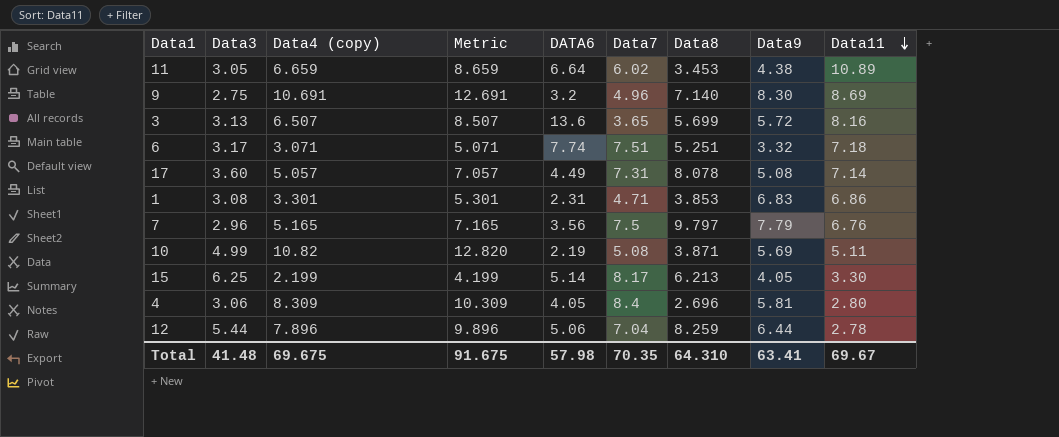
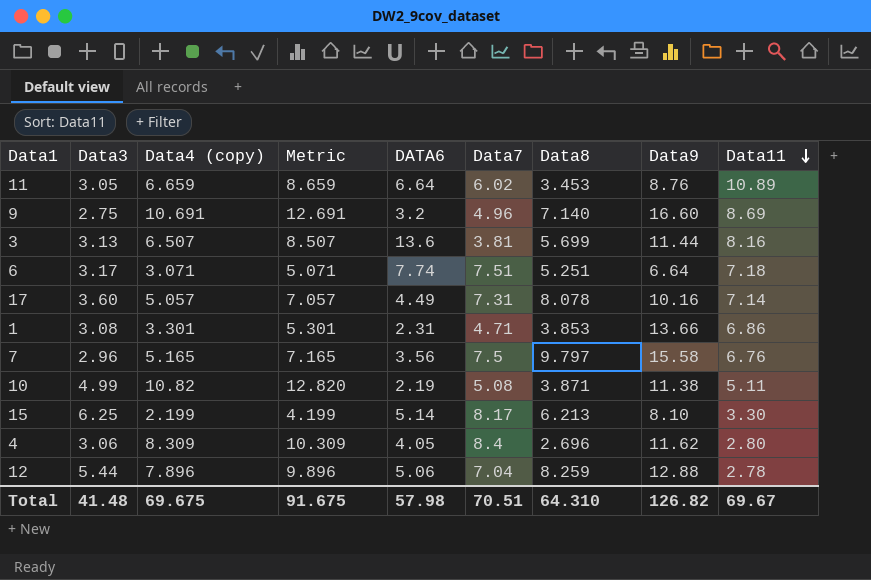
11 | Data9: 4.38 -> 8.76
9 | Data9: 8.30 -> 16.60
3 | Data7: 3.65 -> 3.81
3 | Data9: 5.72 -> 11.44
6 | Data9: 3.32 -> 6.64
17 | Data9: 5.08 -> 10.16
1 | Data9: 6.83 -> 13.66
7 | Data9: 7.79 -> 15.58
10 | Data9: 5.69 -> 11.38
15 | Data9: 4.05 -> 8.10
4 | Data9: 5.81 -> 11.62
12 | Data9: 6.44 -> 12.88
Total | Data7: 70.35 -> 70.51
Total | Data9: 63.41 -> 126.82

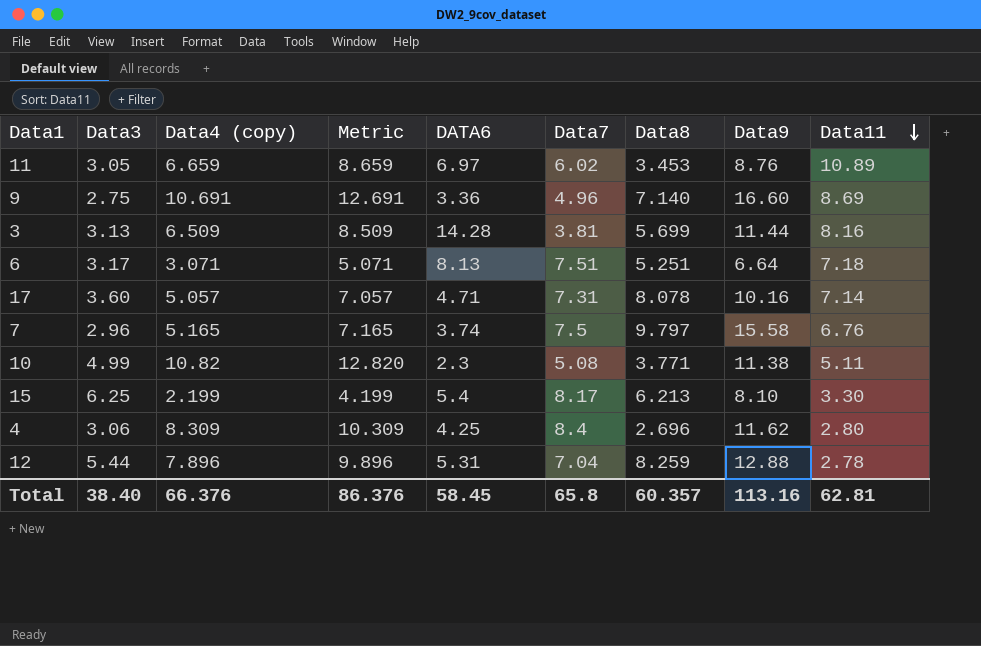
row 1: 3.08 | 3.301 | 5.301 | 2.31 | 4.71 | 3.853 | 13.66 | 6.86 -> none
11 | DATA6: 6.64 -> 6.97
9 | DATA6: 3.2 -> 3.36
3 | Data4 (copy): 6.507 -> 6.509
3 | Metric: 8.507 -> 8.509
3 | DATA6: 13.6 -> 14.28
6 | DATA6: 7.74 -> 8.13
17 | DATA6: 4.49 -> 4.71
7 | DATA6: 3.56 -> 3.74
10 | DATA6: 2.19 -> 2.3
10 | Data8: 3.871 -> 3.771
15 | DATA6: 5.14 -> 5.4
4 | DATA6: 4.05 -> 4.25
12 | DATA6: 5.06 -> 5.31
Total | Data3: 41.48 -> 38.40
Total | Data4 (copy): 69.675 -> 66.376
Total | Metric: 91.675 -> 86.376
Total | DATA6: 57.98 -> 58.45
Total | Data7: 70.51 -> 65.8
Total | Data8: 64.310 -> 60.357
Total | Data9: 126.82 -> 113.16
Total | Data11: 69.67 -> 62.81

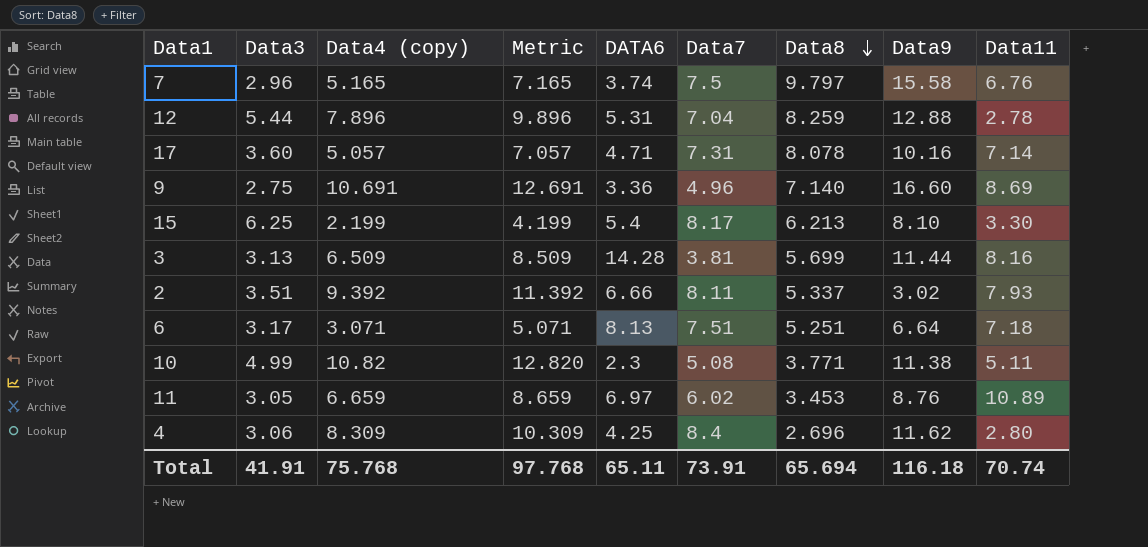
row order: Data11 descending -> Data8 descending
row 2: none -> 3.51 | 9.392 | 11.392 | 6.66 | 8.11 | 5.337 | 3.02 | 7.93
Total | Data3: 38.40 -> 41.91
Total | Data4 (copy): 66.376 -> 75.768
Total | Metric: 86.376 -> 97.768
Total | DATA6: 58.45 -> 65.11
Total | Data7: 65.8 -> 73.91
Total | Data8: 60.357 -> 65.694
Total | Data9: 113.16 -> 116.18
Total | Data11: 62.81 -> 70.74

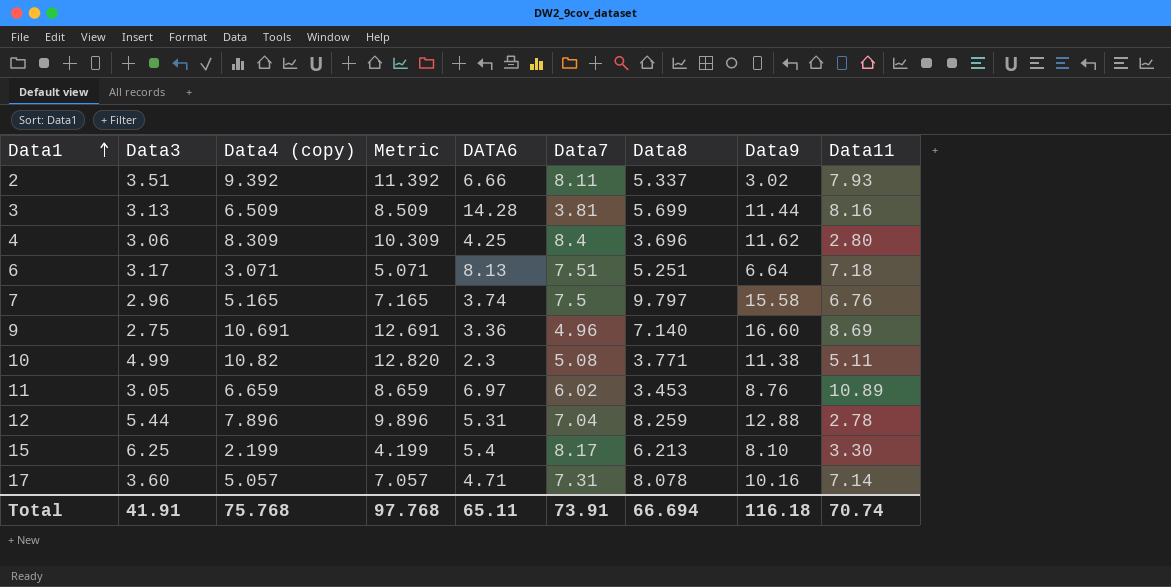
row order: Data8 descending -> Data1 ascending
4 | Data8: 2.696 -> 3.696
Total | Data8: 65.694 -> 66.694

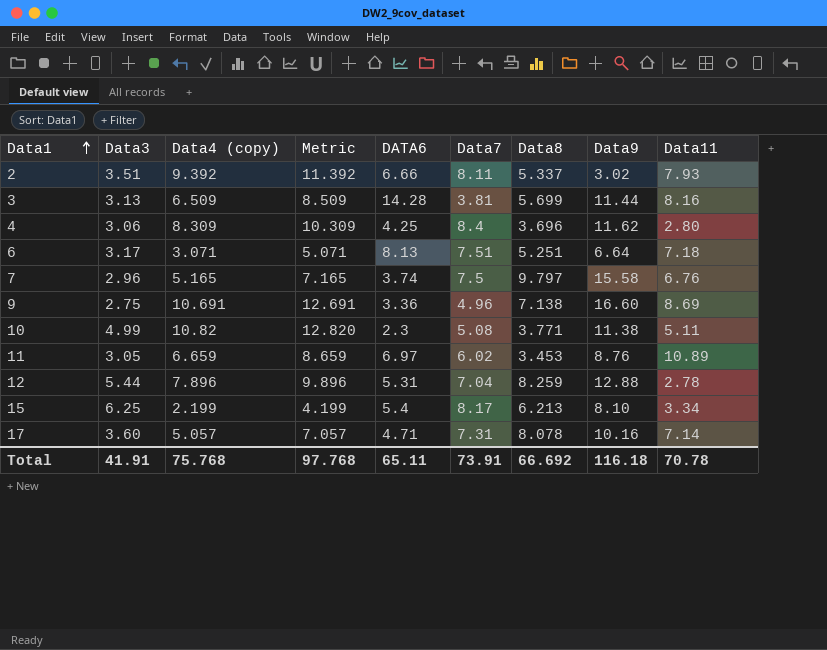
9 | Data8: 7.140 -> 7.138
15 | Data11: 3.30 -> 3.34
Total | Data8: 66.694 -> 66.692
Total | Data11: 70.74 -> 70.78

